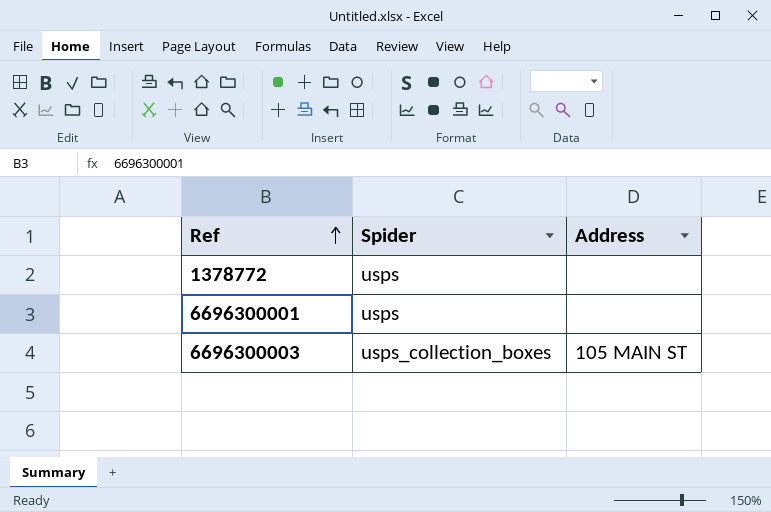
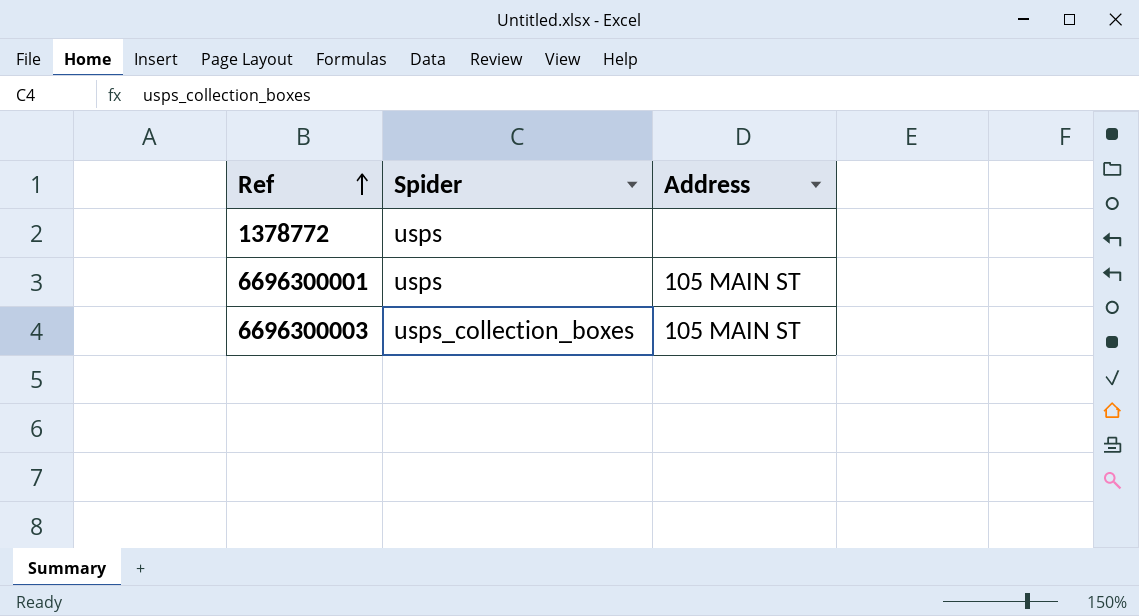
6696300001 | Address: none -> 105 MAIN ST

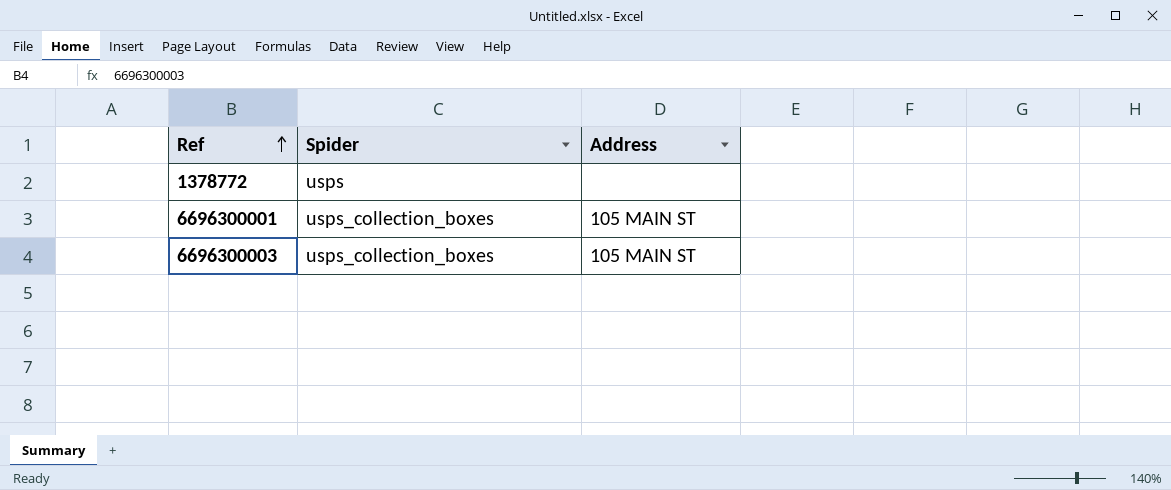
6696300001 | Spider: usps -> usps_collection_boxes

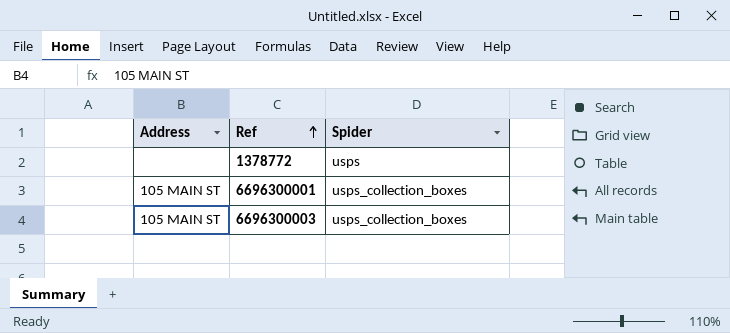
column Address | position: 3 -> 1

